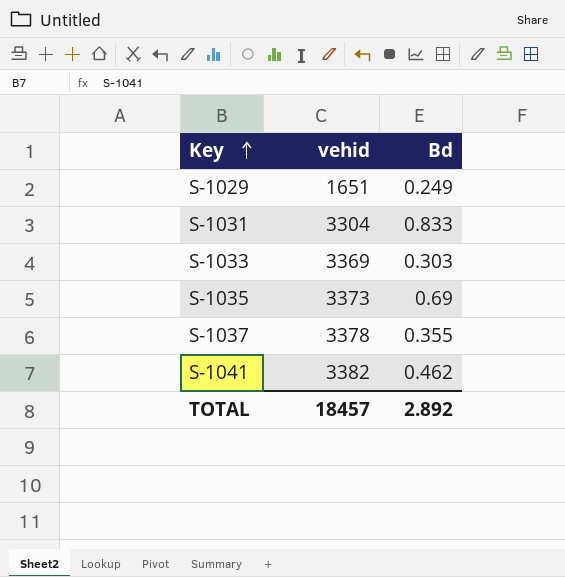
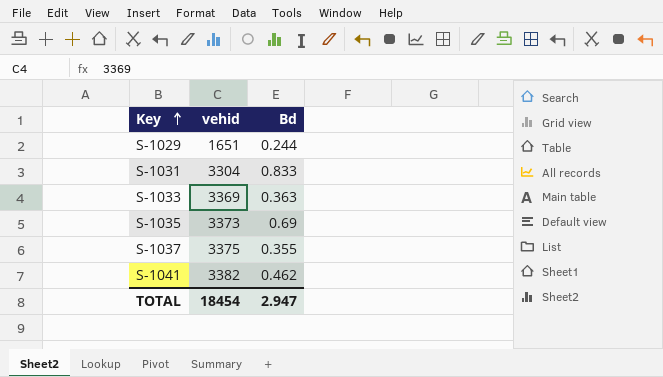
S-1029 | Bd: 0.249 -> 0.244
S-1033 | Bd: 0.303 -> 0.363
S-1037 | vehid: 3378 -> 3375
TOTAL | vehid: 18457 -> 18454
TOTAL | Bd: 2.892 -> 2.947

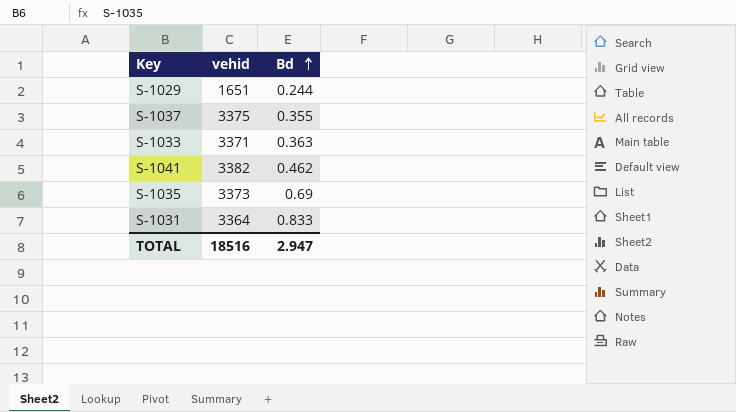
row order: Key ascending -> Bd ascending
S-1033 | vehid: 3369 -> 3371
S-1031 | vehid: 3304 -> 3364
TOTAL | vehid: 18454 -> 18516

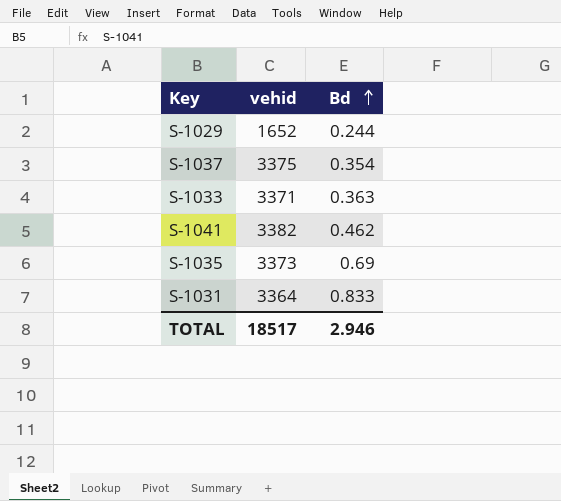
S-1029 | vehid: 1651 -> 1652
S-1037 | Bd: 0.355 -> 0.354
TOTAL | vehid: 18516 -> 18517
TOTAL | Bd: 2.947 -> 2.946

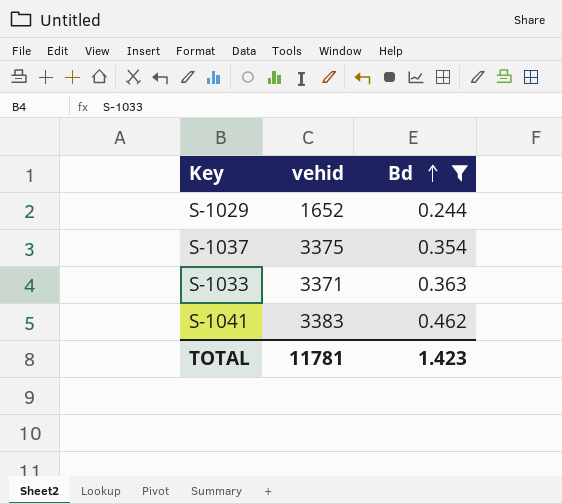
filter: none -> Bd <= 0.462
S-1041 | vehid: 3382 -> 3383
TOTAL | vehid: 18517 -> 11781
TOTAL | Bd: 2.946 -> 1.423

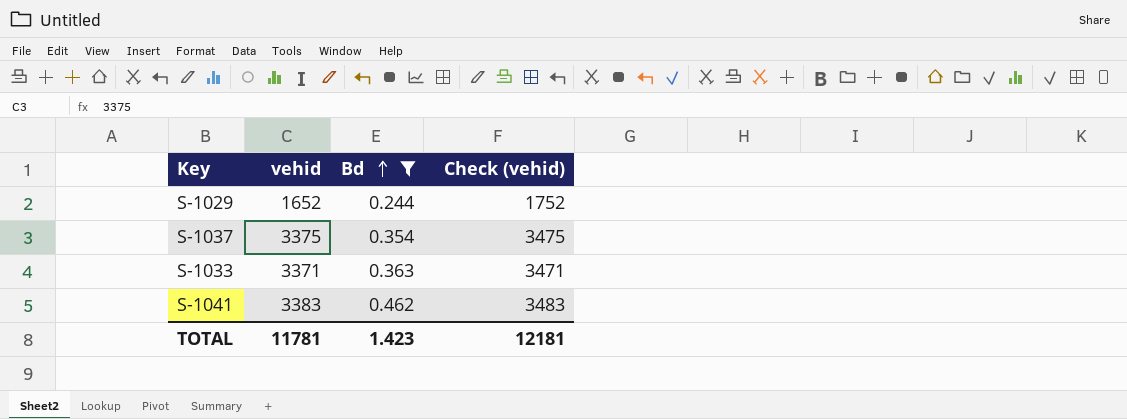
column Check (vehid) | formula: none -> [vehid] + 100

